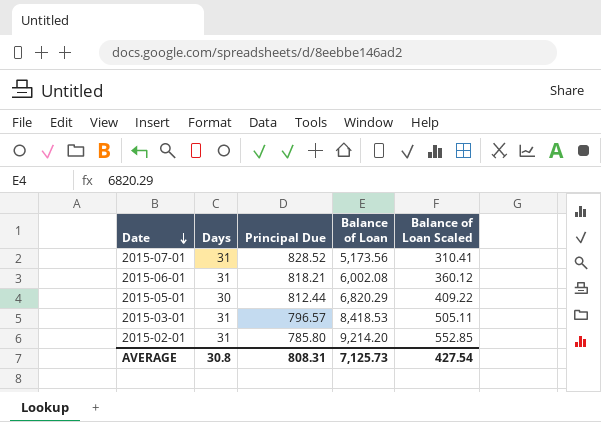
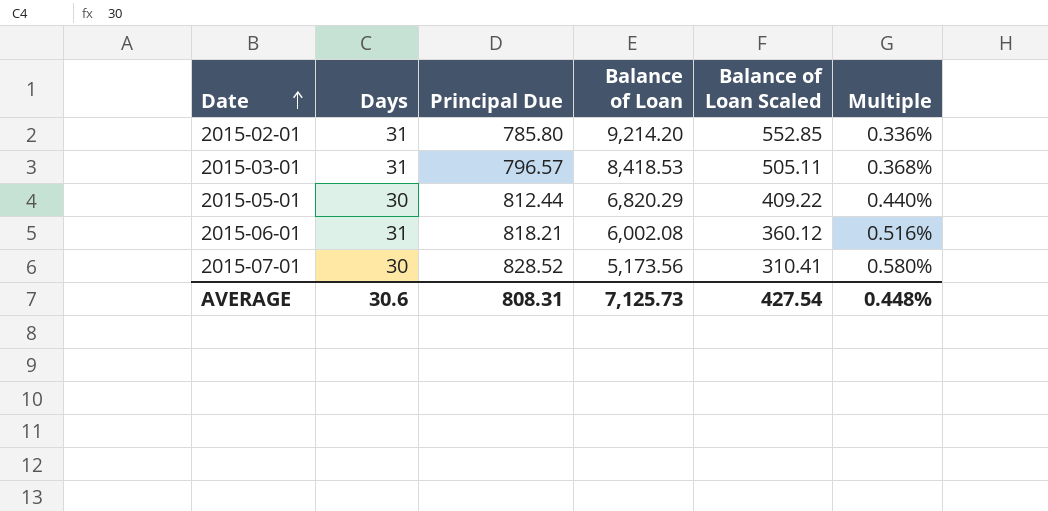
row order: Date descending -> Date ascending
column Multiple | formula: none -> [Days] / [Balance of Loan]
2015-07-01 | Days: 31 -> 30
AVERAGE | Days: 30.8 -> 30.6

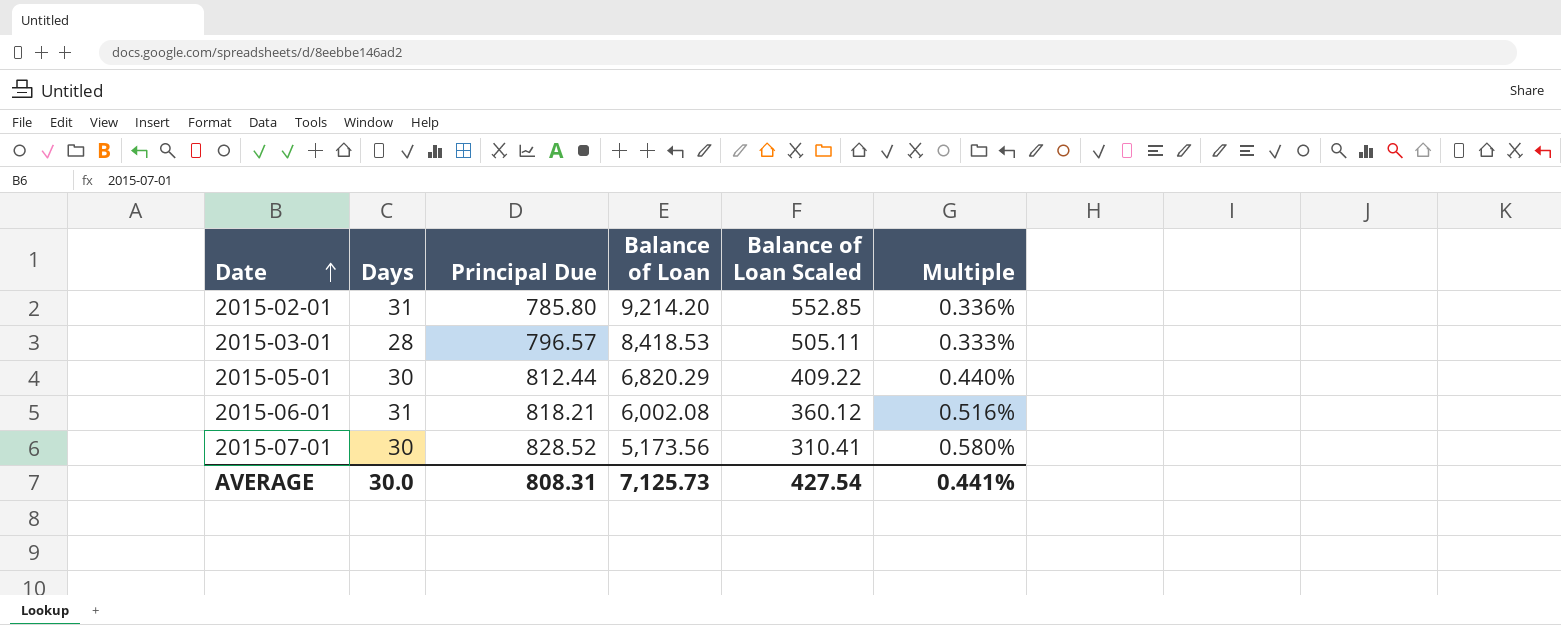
2015-03-01 | Days: 31 -> 28
2015-03-01 | Multiple: 0.368% -> 0.333%
AVERAGE | Days: 30.6 -> 30.0
AVERAGE | Multiple: 0.448% -> 0.441%

